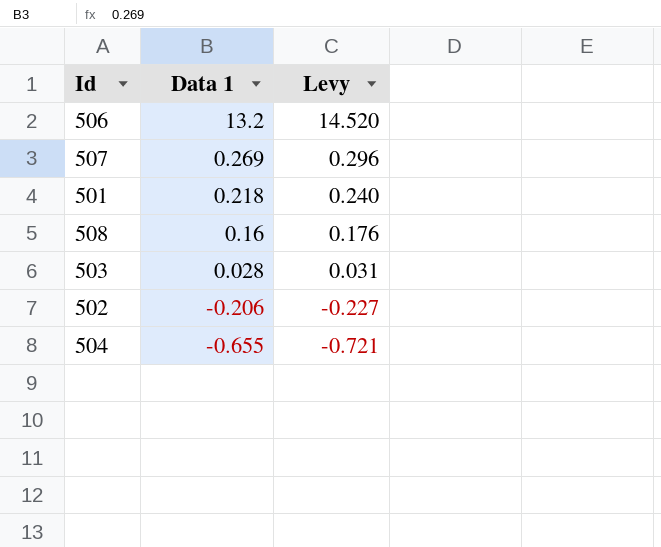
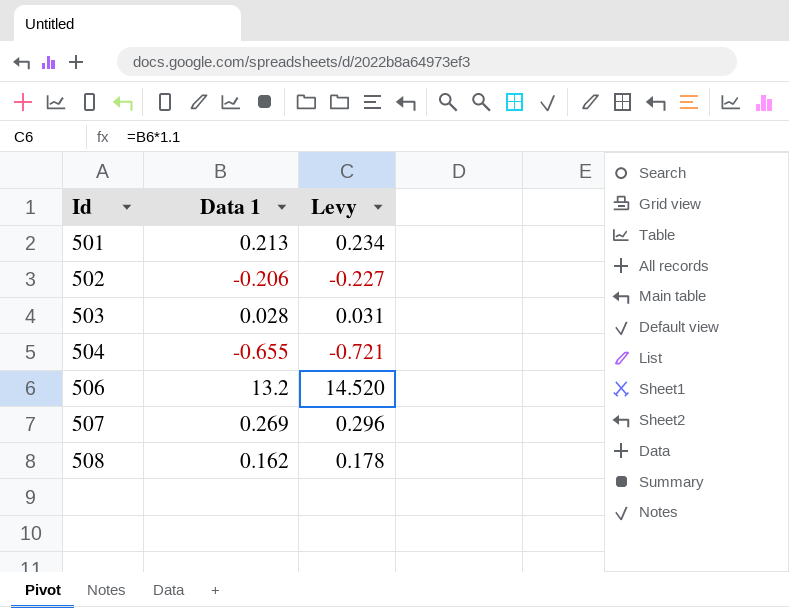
row order: Data 1 descending -> Id ascending
501 | Data 1: 0.218 -> 0.213
501 | Levy: 0.240 -> 0.234
508 | Data 1: 0.16 -> 0.162
508 | Levy: 0.176 -> 0.178

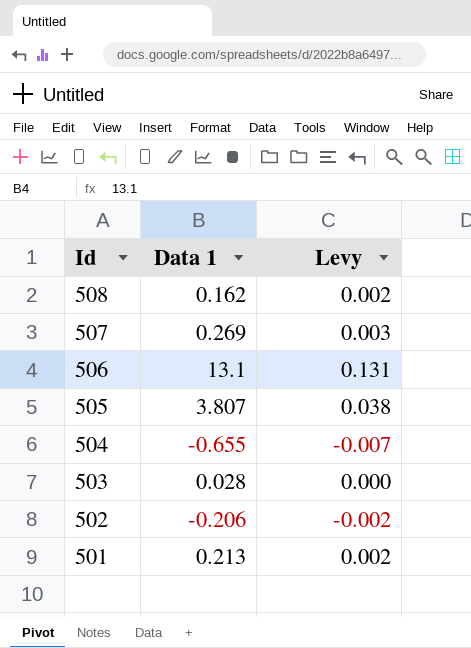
row order: Id ascending -> Id descending
column Levy | formula: [Data 1] * 1.1 -> [Data 1] * 0.01
506 | Data 1: 13.2 -> 13.1
row 505: none -> 3.807 | 0.038

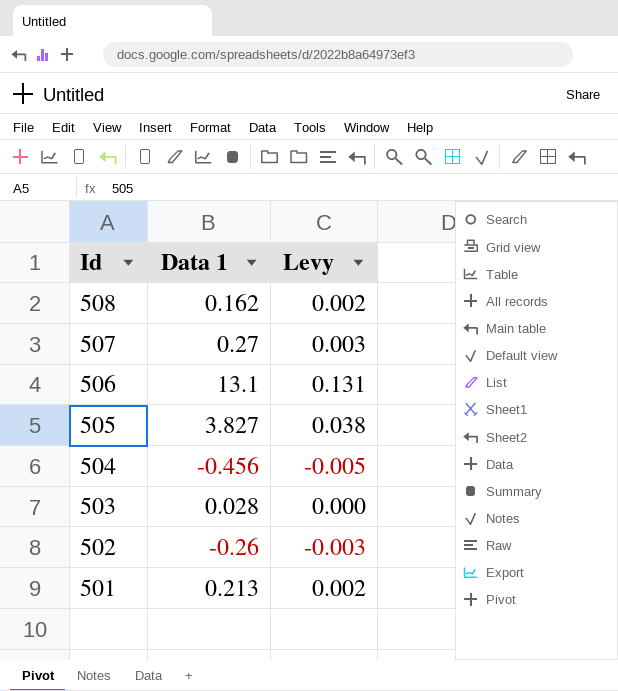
507 | Data 1: 0.269 -> 0.27
505 | Data 1: 3.807 -> 3.827
504 | Data 1: -0.655 -> -0.456
504 | Levy: -0.007 -> -0.005
502 | Data 1: -0.206 -> -0.26
502 | Levy: -0.002 -> -0.003

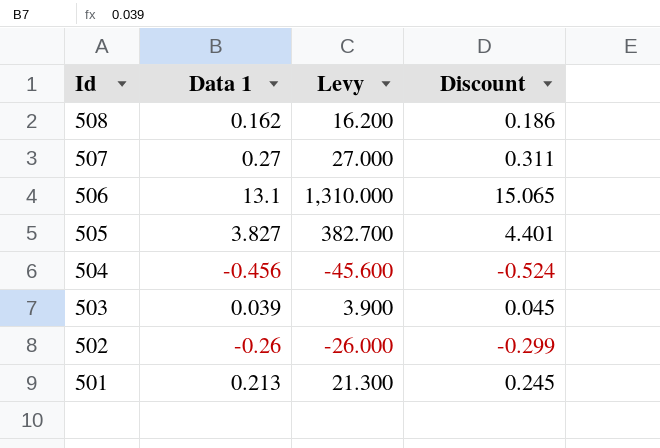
column Levy | formula: [Data 1] * 0.01 -> [Data 1] * 100
column Discount | formula: none -> [Data 1] * 1.15
503 | Data 1: 0.028 -> 0.039

